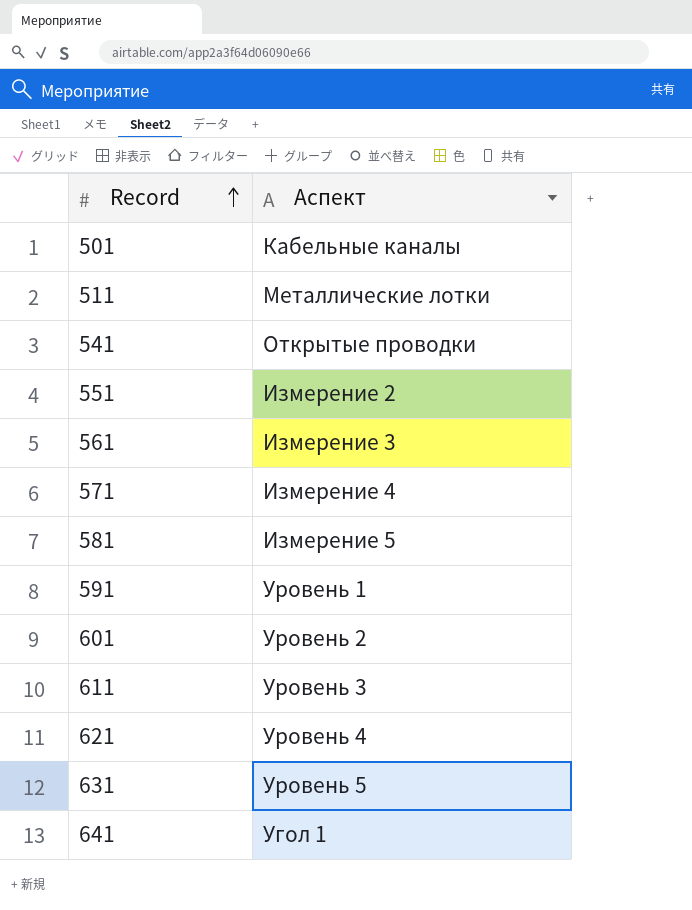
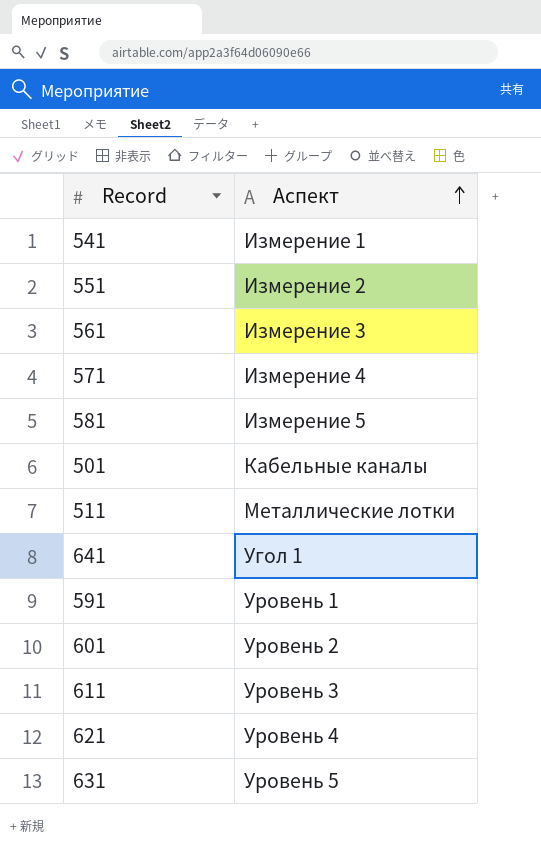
row order: Record ascending -> Аспект ascending
541 | Аспект: Открытые проводки -> Измерение 1

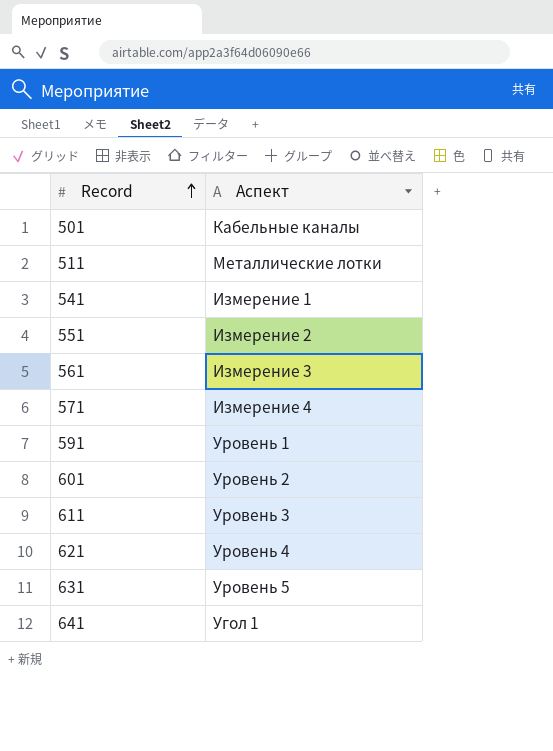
row order: Аспект ascending -> Record ascending
row 581: Измерение 5 -> none

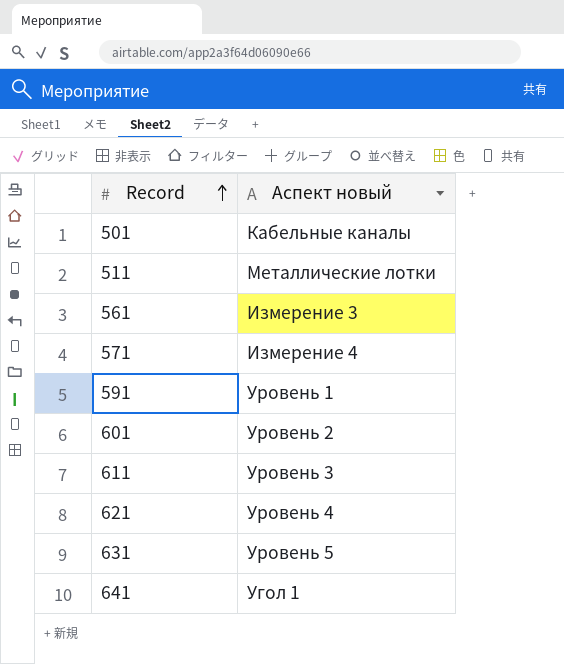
column name: Аспект -> Аспект новый
row 541: Измерение 1 -> none
row 551: Измерение 2 -> none

